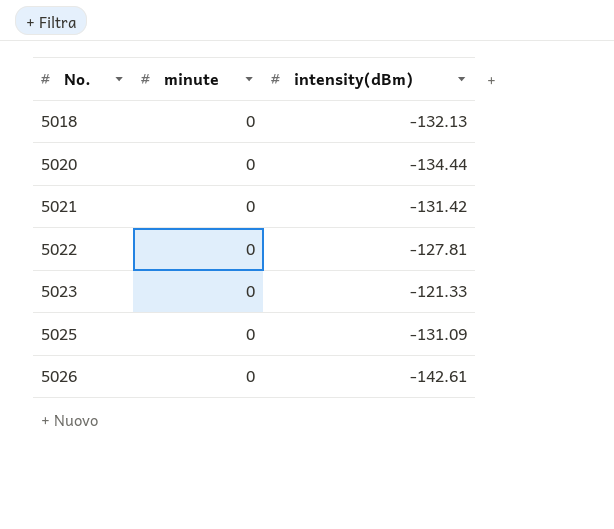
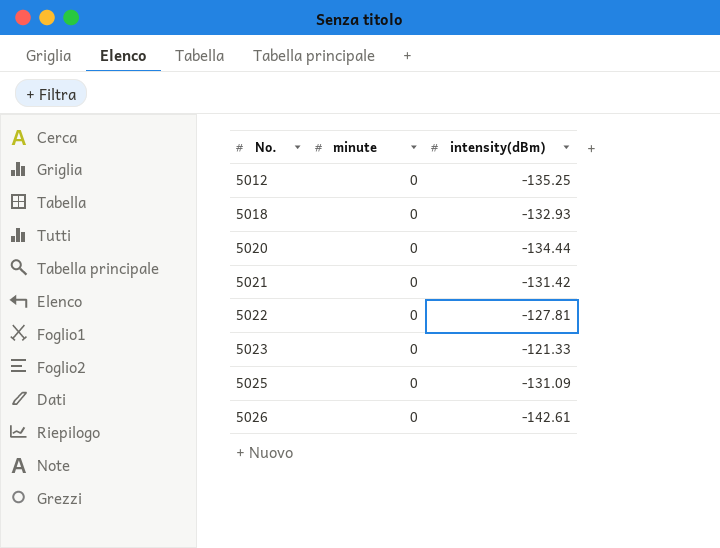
row 5012: none -> 0 | -135.25
5018 | intensity(dBm): -132.13 -> -132.93

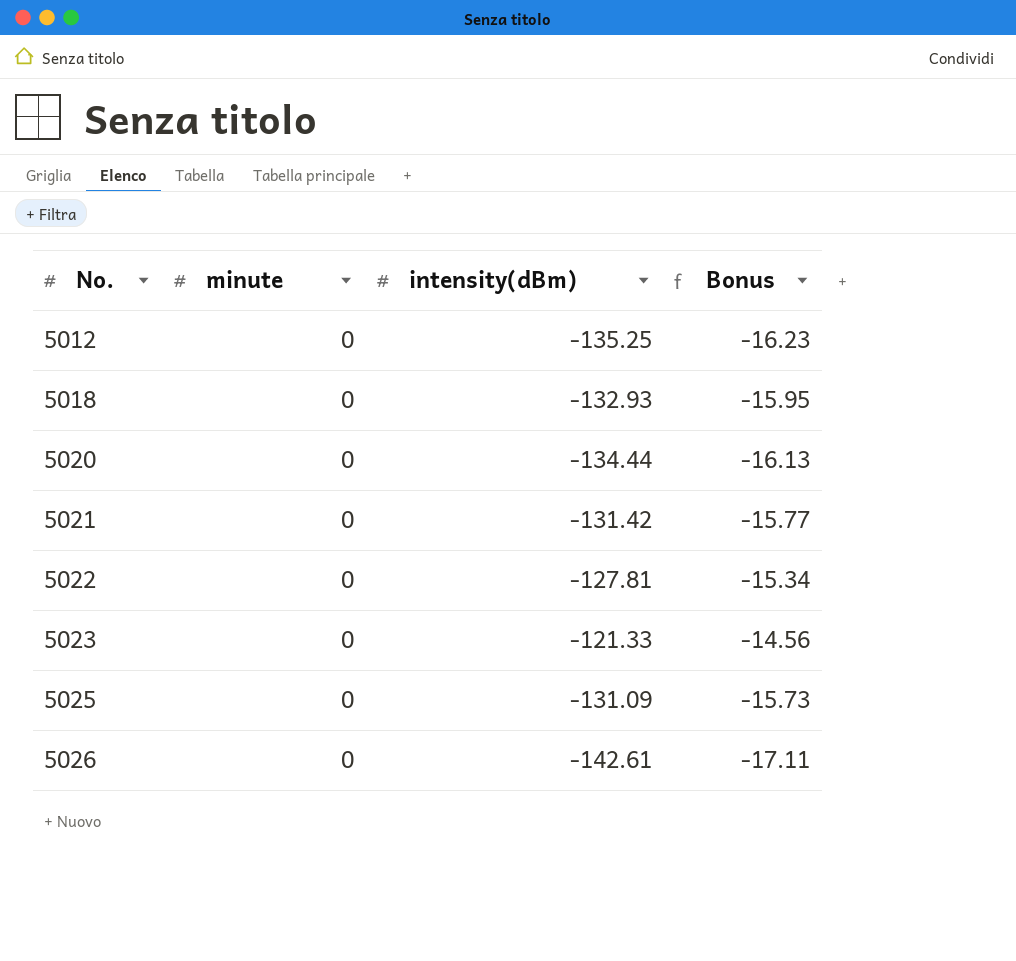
column Bonus | formula: none -> [intensity(dBm)] * 0.12

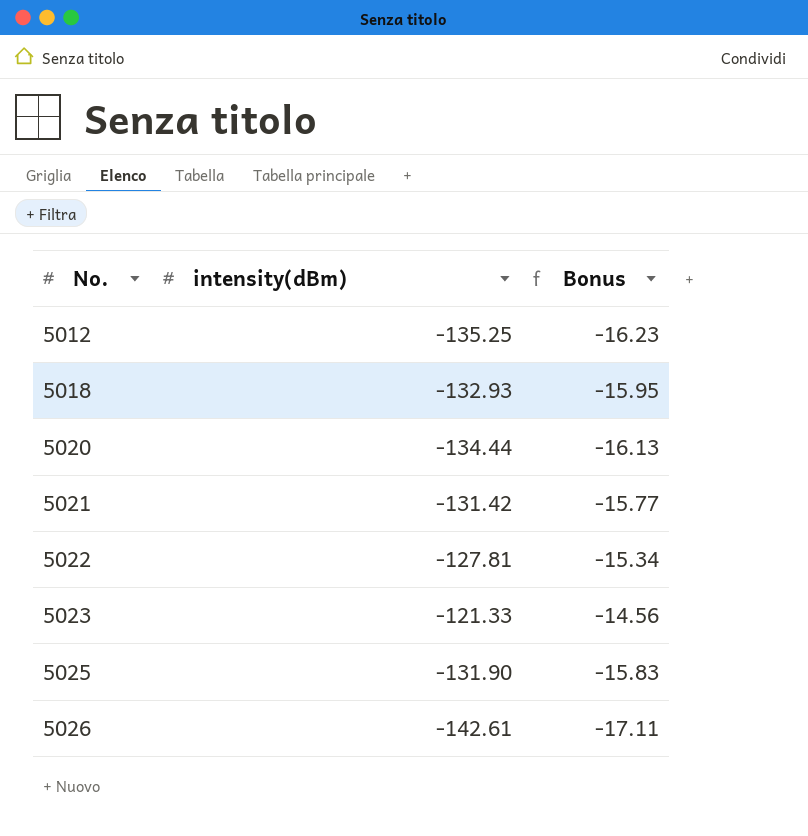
column minute | position: 2 -> none
5025 | intensity(dBm): -131.09 -> -131.90
5025 | Bonus: -15.73 -> -15.83

